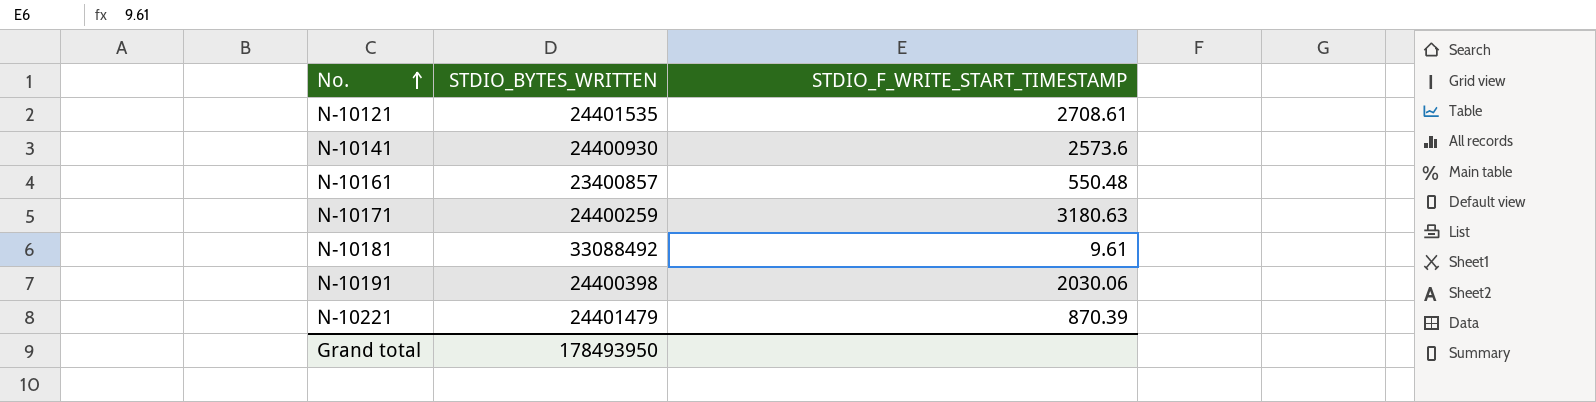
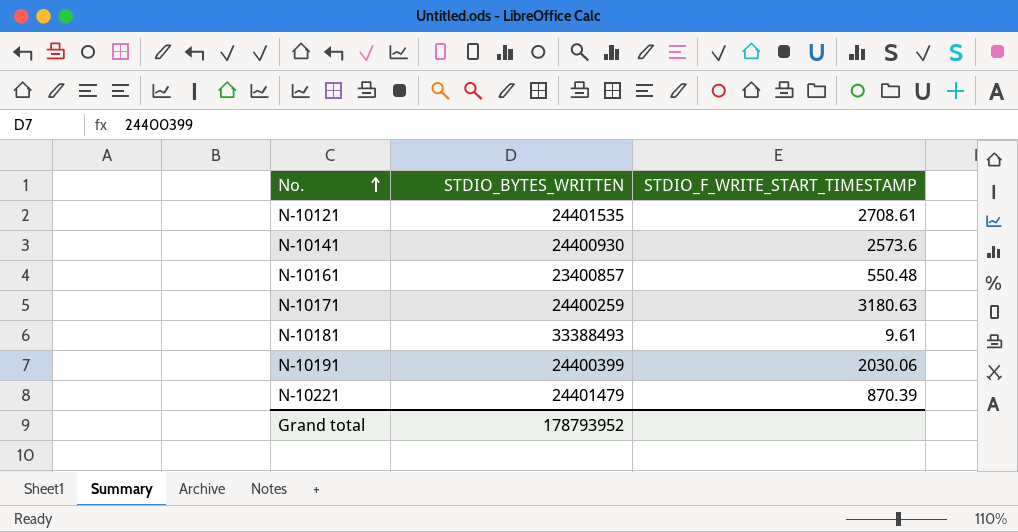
N-10181 | STDIO_BYTES_WRITTEN: 33088492 -> 33388493
N-10191 | STDIO_BYTES_WRITTEN: 24400398 -> 24400399
Grand total | STDIO_BYTES_WRITTEN: 178493950 -> 178793952

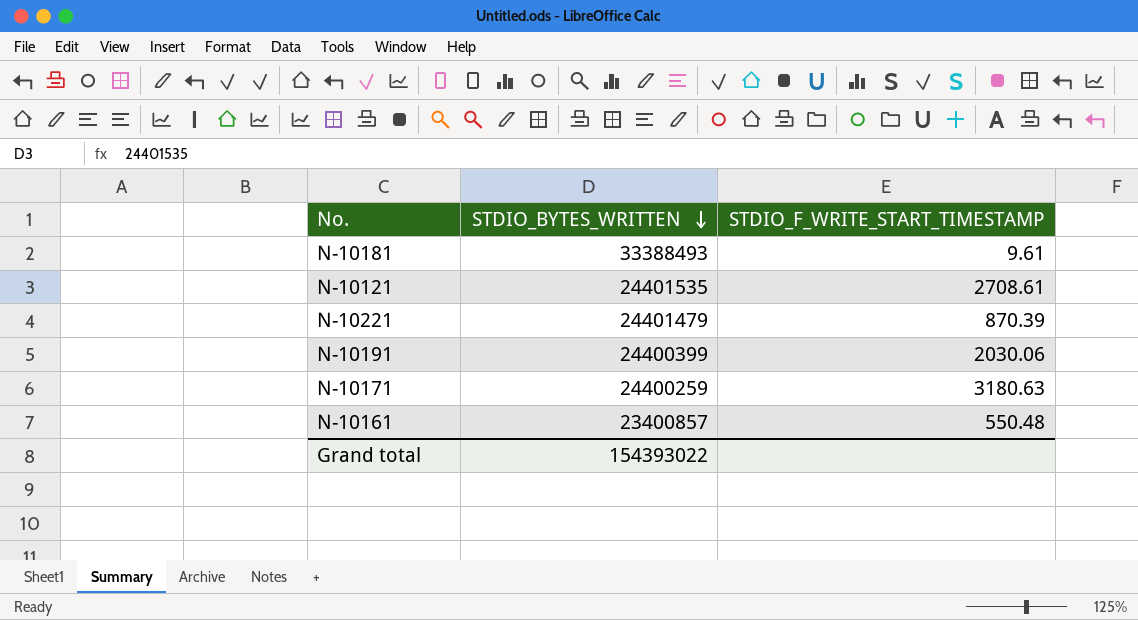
row order: No. ascending -> STDIO_BYTES_WRITTEN descending
row N-10141: 24400930 | 2573.6 -> none
Grand total | STDIO_BYTES_WRITTEN: 178793952 -> 154393022

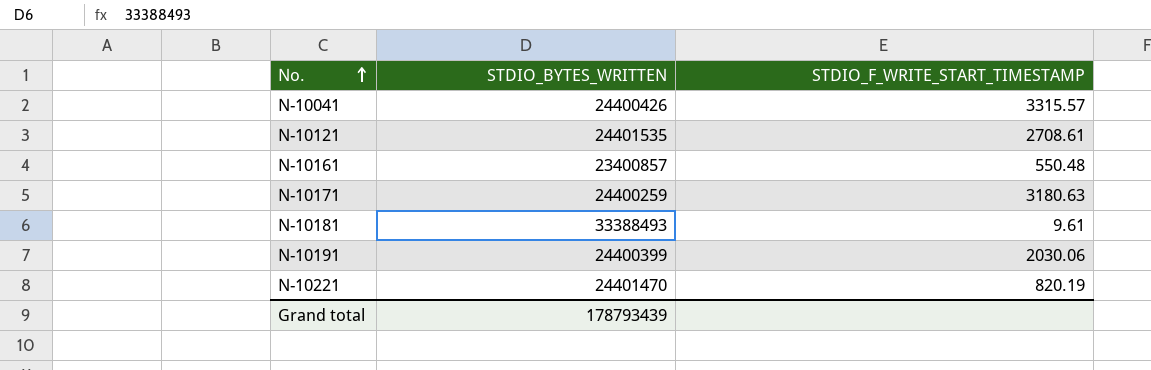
row order: STDIO_BYTES_WRITTEN descending -> No. ascending
row N-10041: none -> 24400426 | 3315.57
N-10221 | STDIO_BYTES_WRITTEN: 24401479 -> 24401470
N-10221 | STDIO_F_WRITE_START_TIMESTAMP: 870.39 -> 820.19
Grand total | STDIO_BYTES_WRITTEN: 154393022 -> 178793439

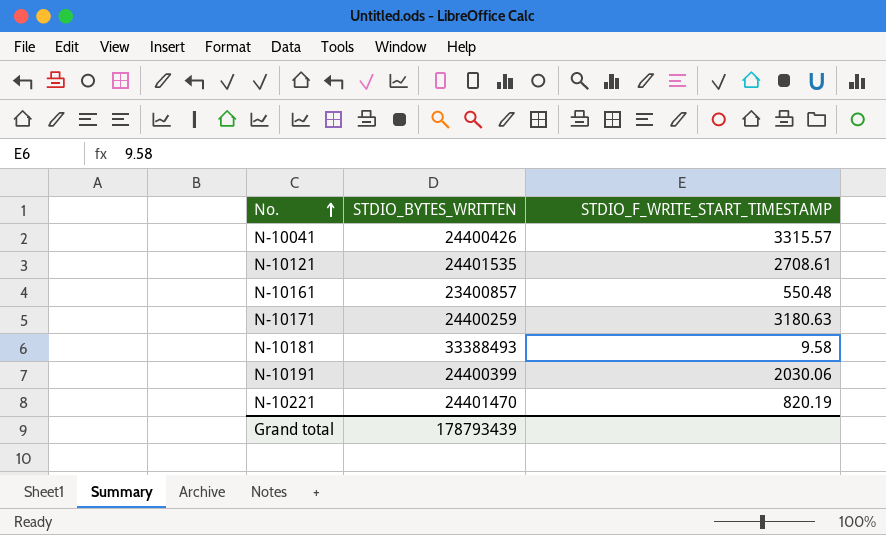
N-10181 | STDIO_F_WRITE_START_TIMESTAMP: 9.61 -> 9.58

